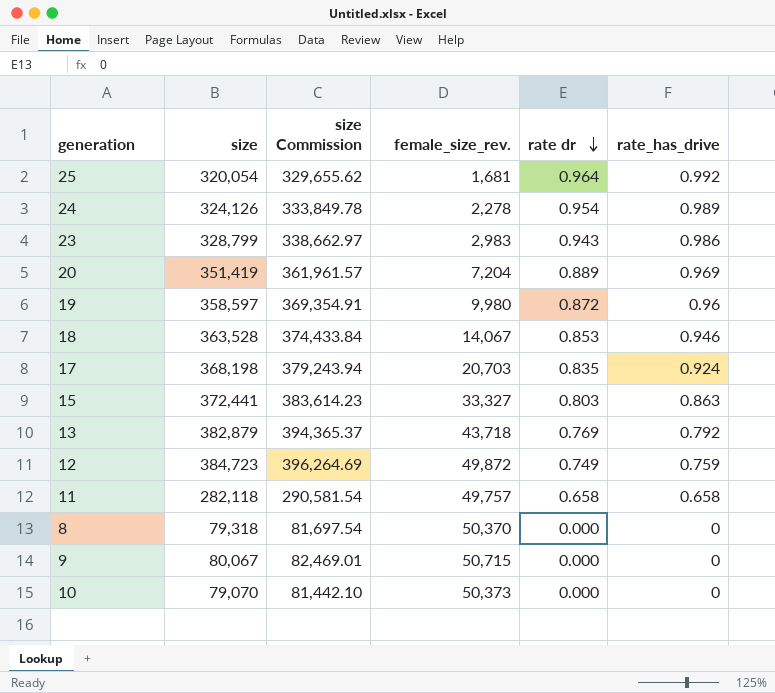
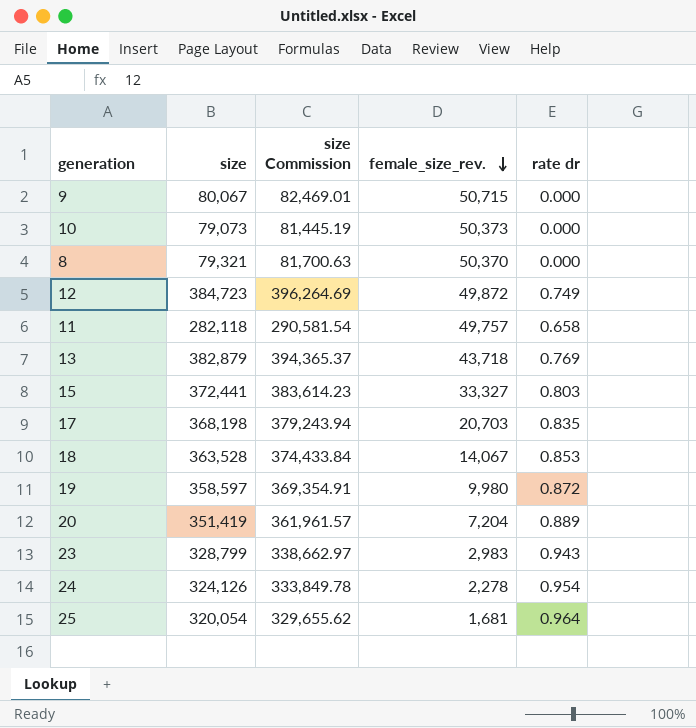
row order: rate dr descending -> female_size_rev. descending
column rate_has_drive | position: 6 -> none
10 | size: 79,070 -> 79,073
10 | size Commission: 81,442.10 -> 81,445.19
8 | size: 79,318 -> 79,321
8 | size Commission: 81,697.54 -> 81,700.63

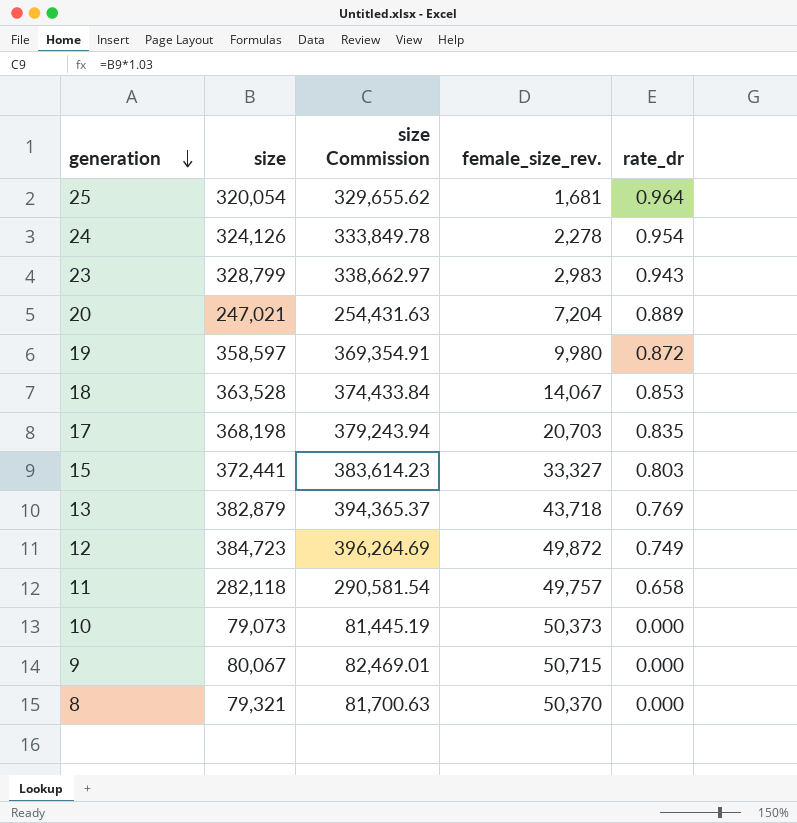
row order: female_size_rev. descending -> generation descending
column name: rate dr -> rate_dr
20 | size: 351,419 -> 247,021
20 | size Commission: 361,961.57 -> 254,431.63

